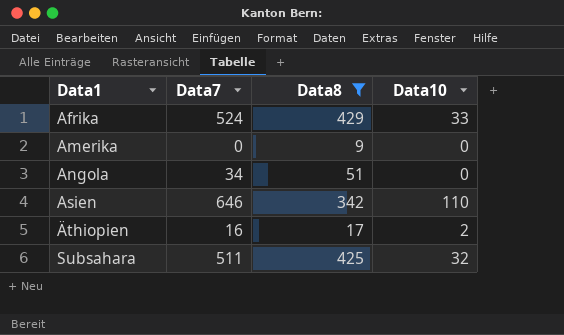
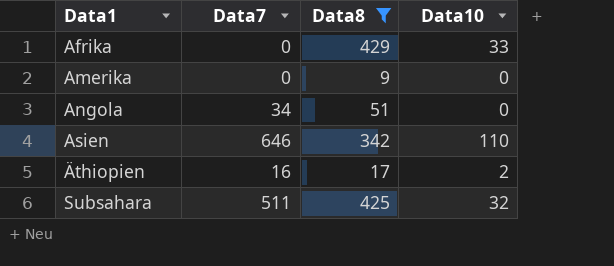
Afrika | Data7: 524 -> 0

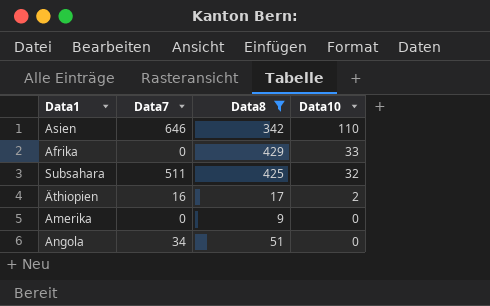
row order: Data1 ascending -> Data10 descending

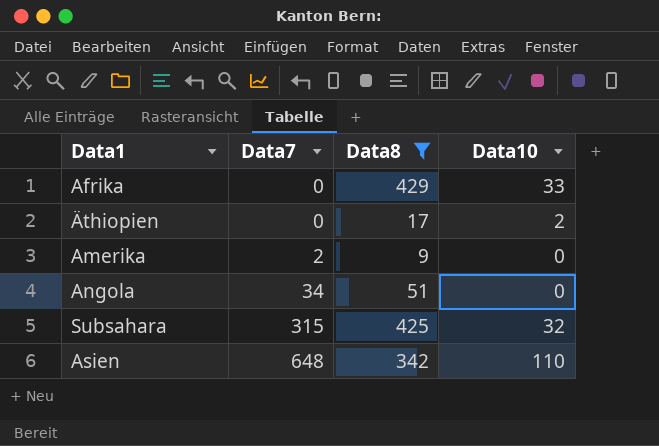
row order: Data10 descending -> Data7 ascending
Äthiopien | Data7: 16 -> 0
Amerika | Data7: 0 -> 2
Subsahara | Data7: 511 -> 315
Asien | Data7: 646 -> 648

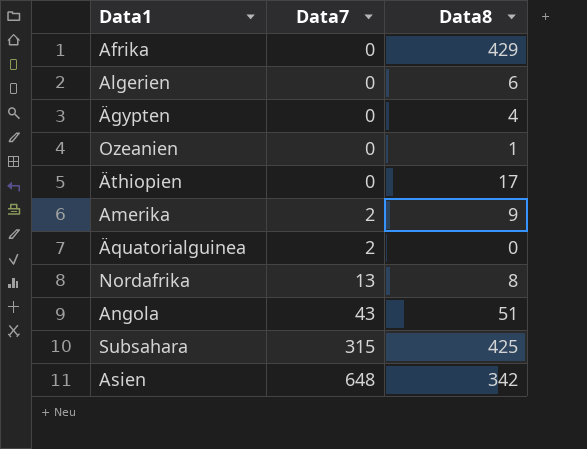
filter: Data8 >= 9 -> none
column Data10 | position: 4 -> none
Angola | Data7: 34 -> 43

